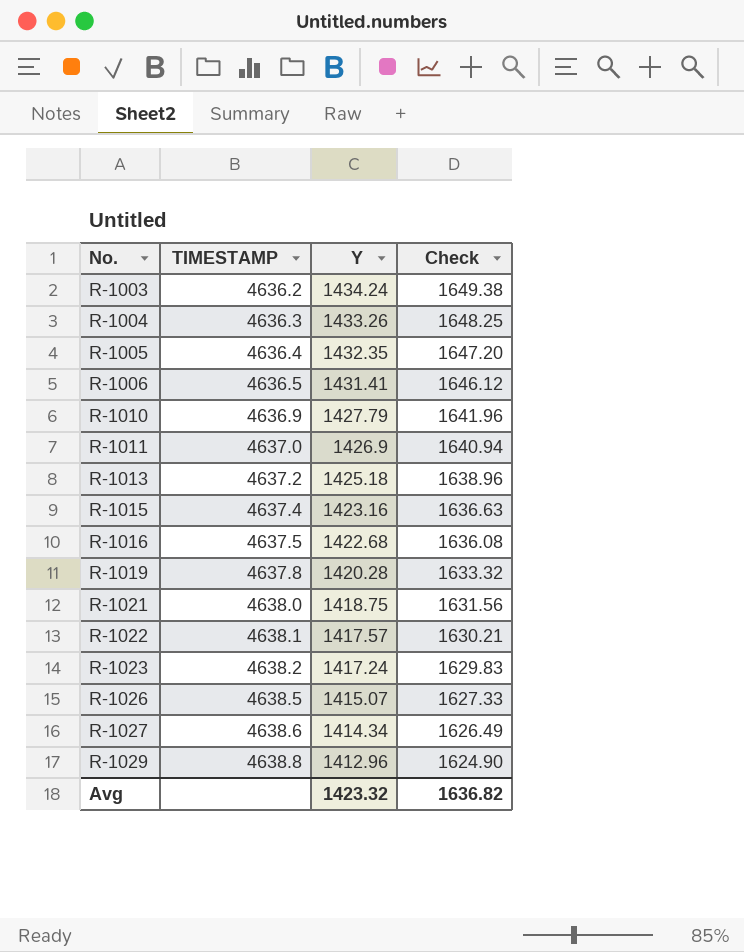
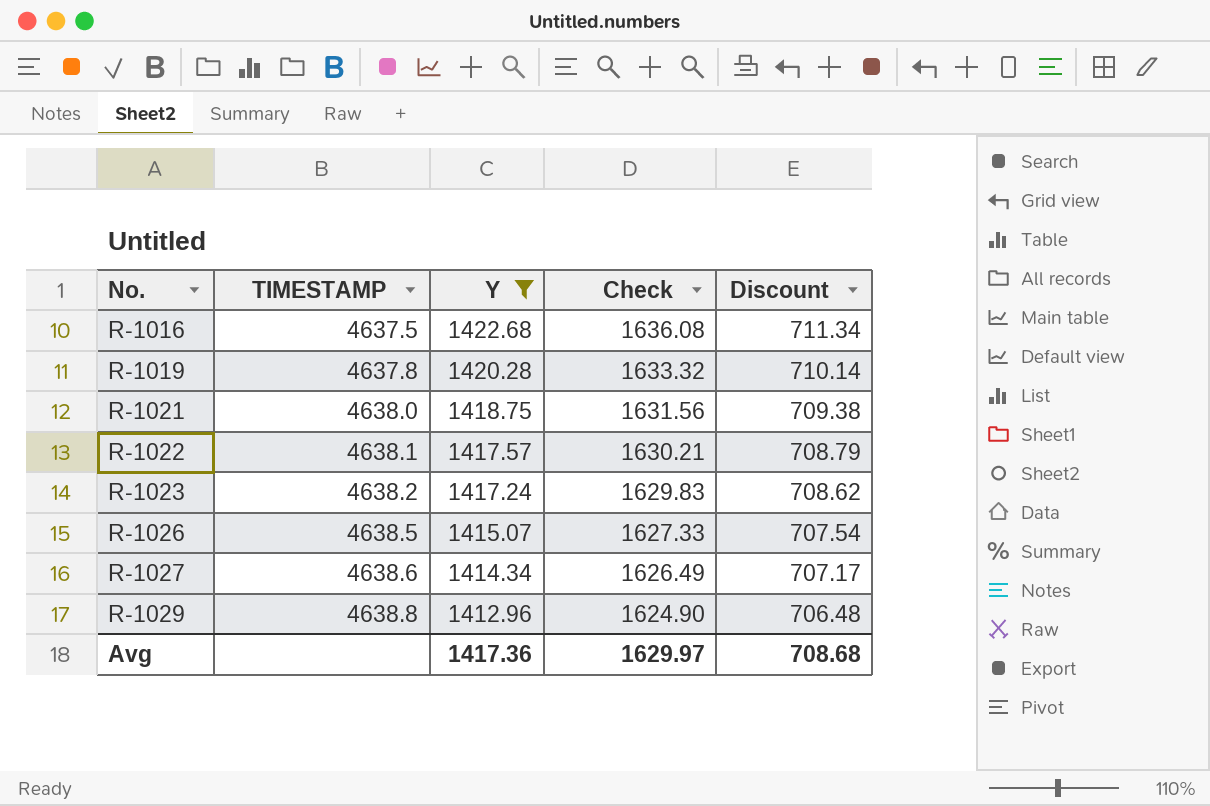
filter: none -> Y <= 1422.68
column Discount | formula: none -> [Y] * 0.5
Avg | Y: 1423.32 -> 1417.36
Avg | Check: 1636.82 -> 1629.97

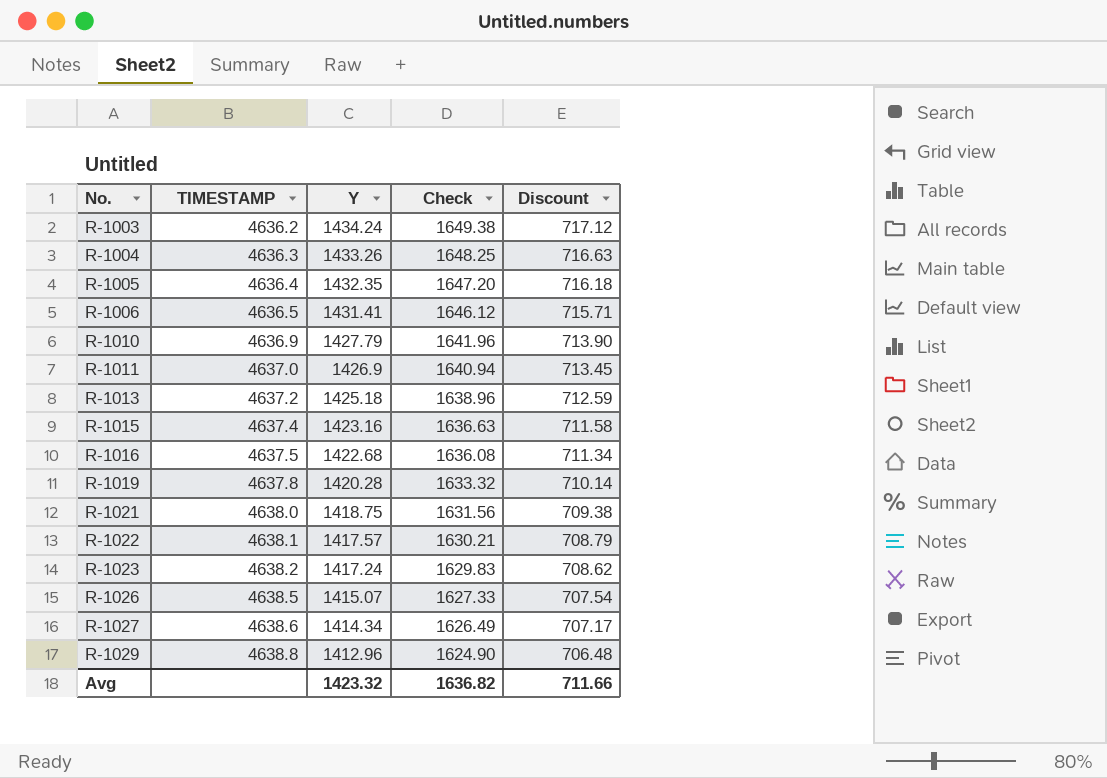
filter: Y <= 1422.68 -> none
Avg | Y: 1417.36 -> 1423.32
Avg | Check: 1629.97 -> 1636.82
Avg | Discount: 708.68 -> 711.66

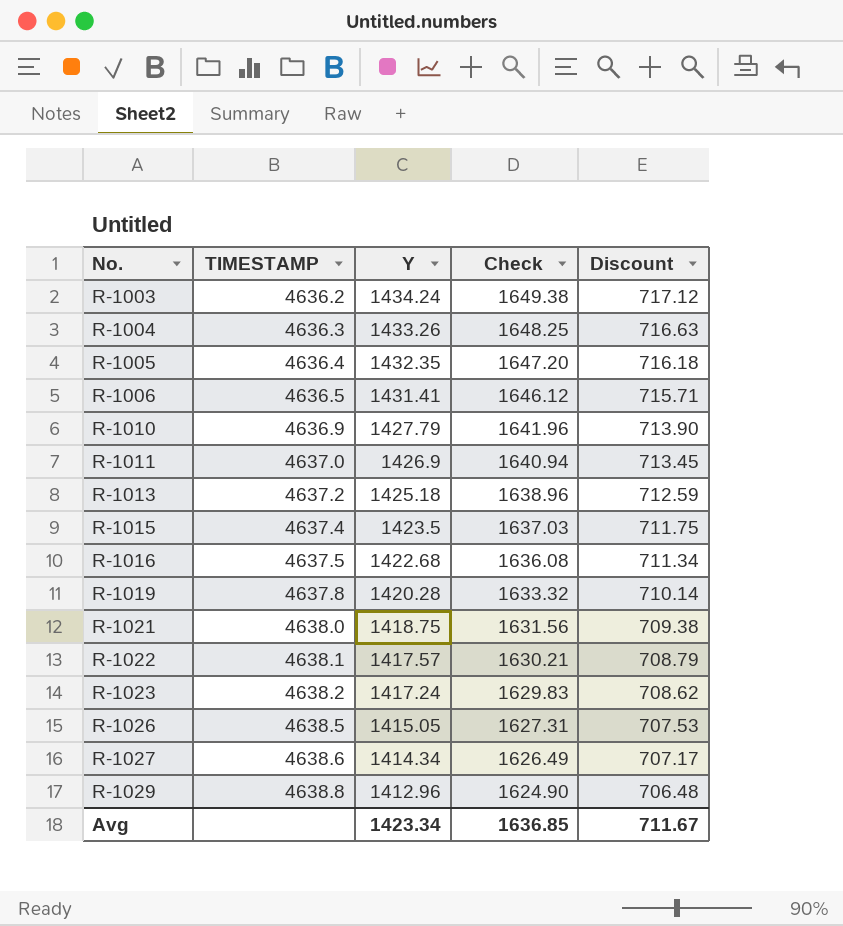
R-1015 | Y: 1423.16 -> 1423.5
R-1015 | Check: 1636.63 -> 1637.03
R-1015 | Discount: 711.58 -> 711.75
R-1026 | Y: 1415.07 -> 1415.05
R-1026 | Check: 1627.33 -> 1627.31
R-1026 | Discount: 707.54 -> 707.53
Avg | Y: 1423.32 -> 1423.34
Avg | Check: 1636.82 -> 1636.85
Avg | Discount: 711.66 -> 711.67

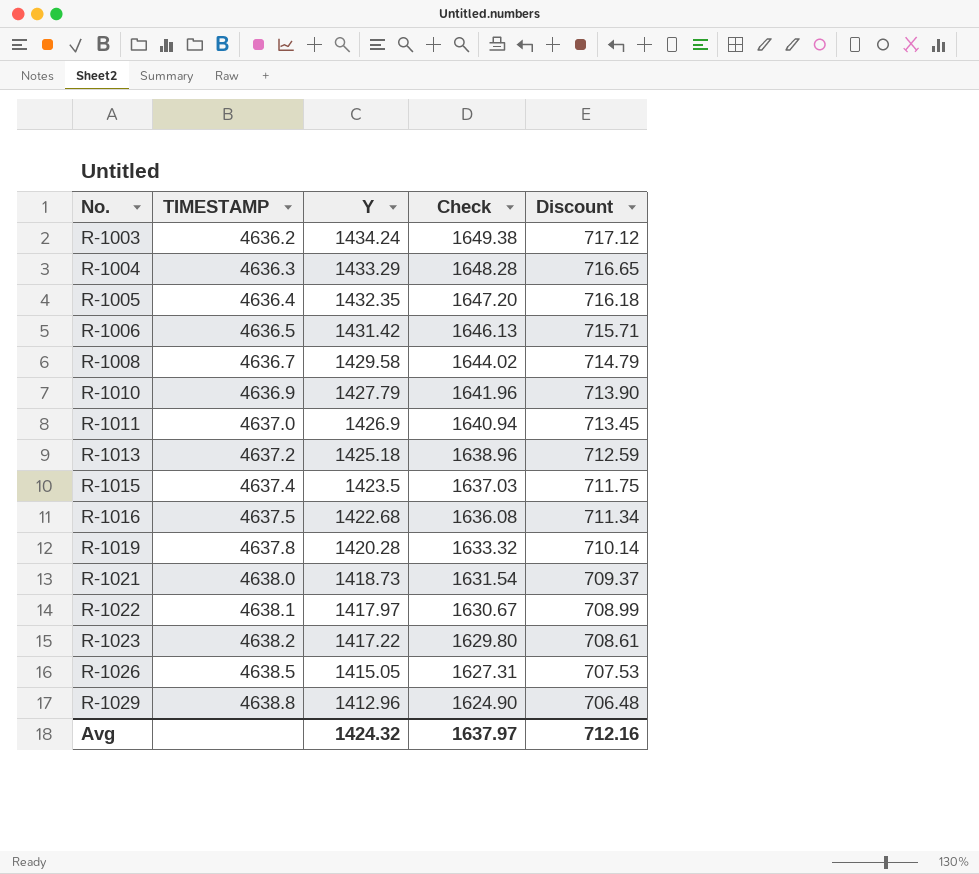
row R-1027: 4638.6 | 1414.34 | 1626.49 | 707.17 -> none
R-1004 | Y: 1433.26 -> 1433.29
R-1004 | Check: 1648.25 -> 1648.28
R-1004 | Discount: 716.63 -> 716.65
R-1006 | Y: 1431.41 -> 1431.42
R-1006 | Check: 1646.12 -> 1646.13
row R-1008: none -> 4636.7 | 1429.58 | 1644.02 | 714.79
R-1021 | Y: 1418.75 -> 1418.73
R-1021 | Check: 1631.56 -> 1631.54
R-1021 | Discount: 709.38 -> 709.37
R-1022 | Y: 1417.57 -> 1417.97
R-1022 | Check: 1630.21 -> 1630.67
R-1022 | Discount: 708.79 -> 708.99
R-1023 | Y: 1417.24 -> 1417.22
R-1023 | Check: 1629.83 -> 1629.80
R-1023 | Discount: 708.62 -> 708.61
Avg | Y: 1423.34 -> 1424.32
Avg | Check: 1636.85 -> 1637.97
Avg | Discount: 711.67 -> 712.16

